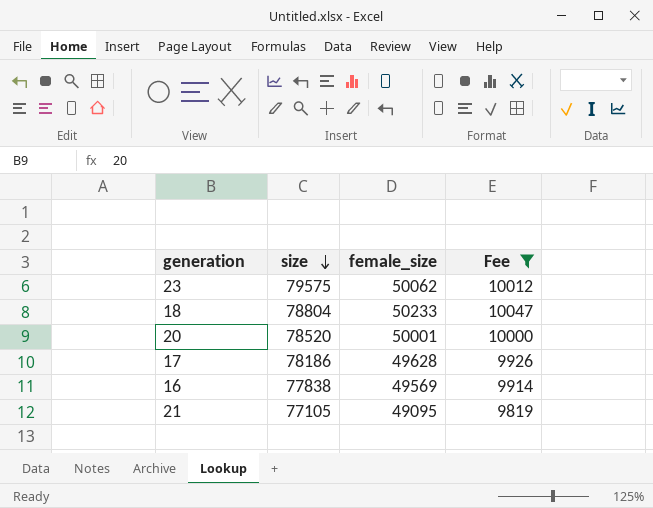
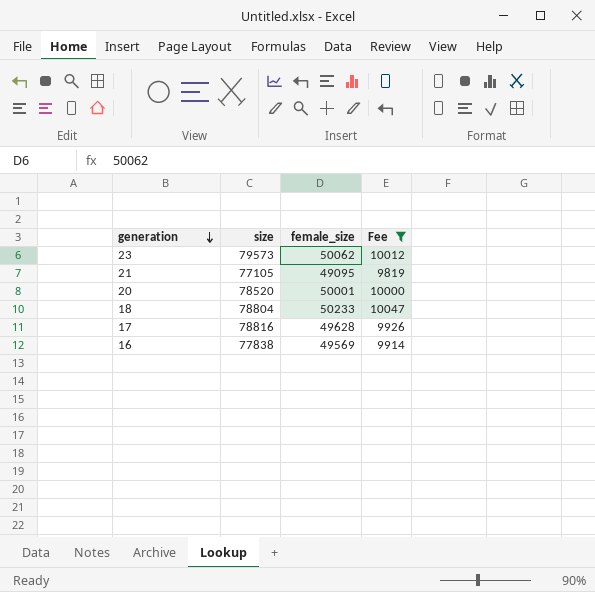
row order: size descending -> generation descending
23 | size: 79575 -> 79573
17 | size: 78186 -> 78816

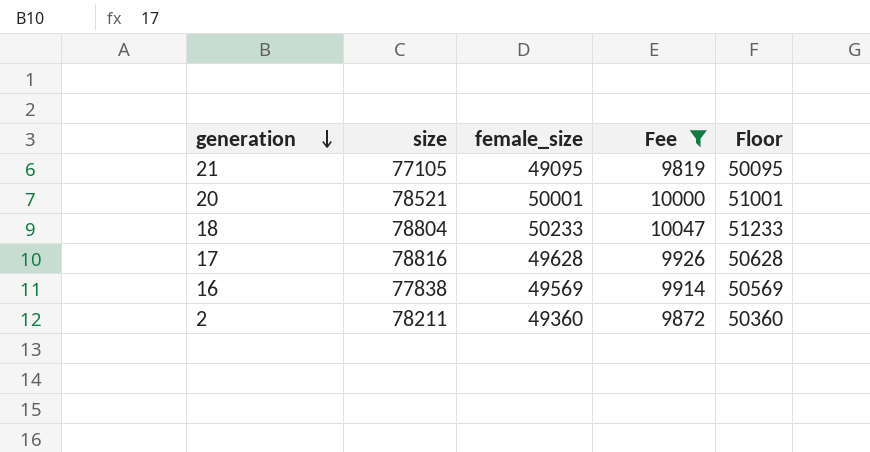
column Floor | formula: none -> [female_size] + 1000
row 23: 79573 | 50062 | 10012 -> none
20 | size: 78520 -> 78521
row 2: none -> 78211 | 49360 | 9872 | 50360

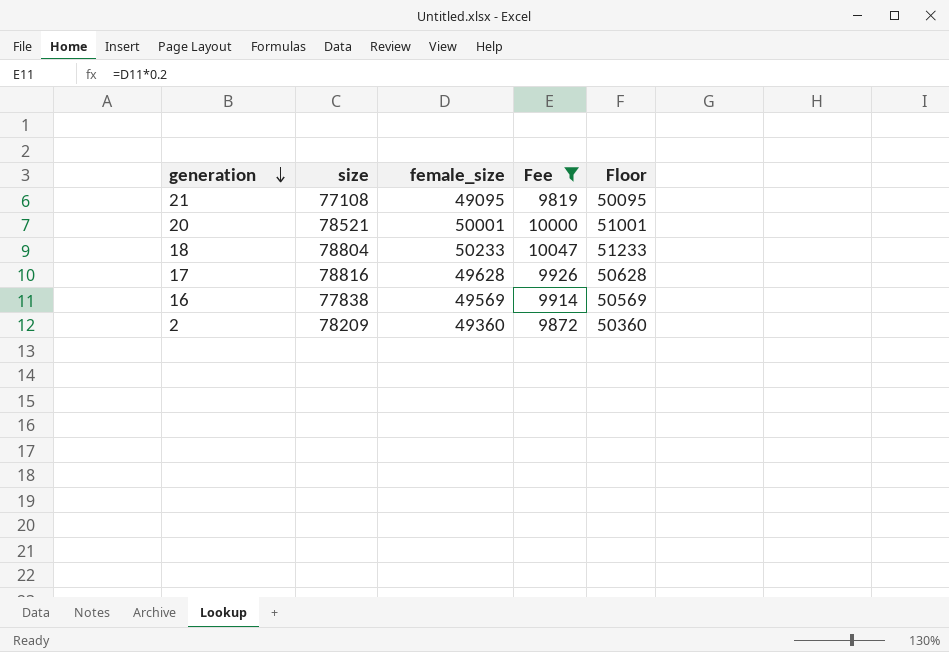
21 | size: 77105 -> 77108
2 | size: 78211 -> 78209

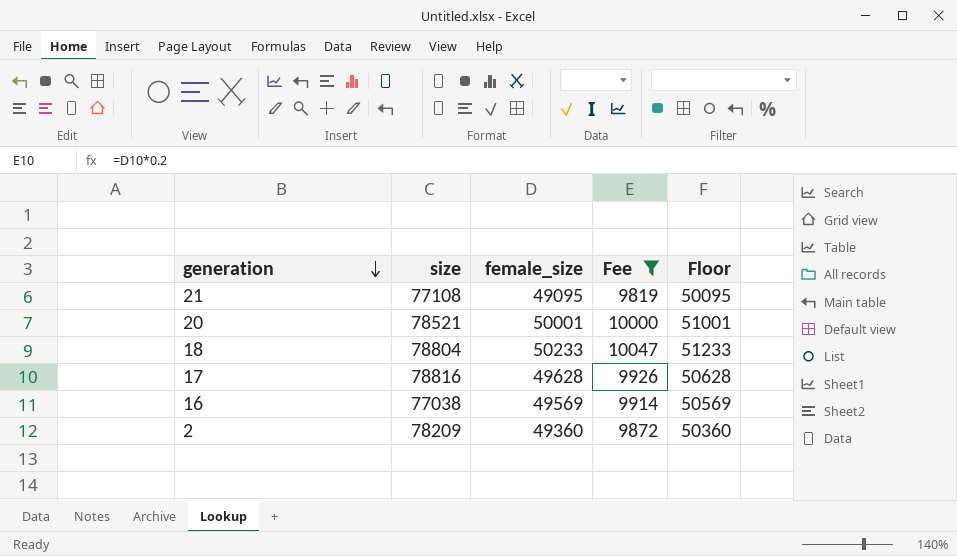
16 | size: 77838 -> 77038

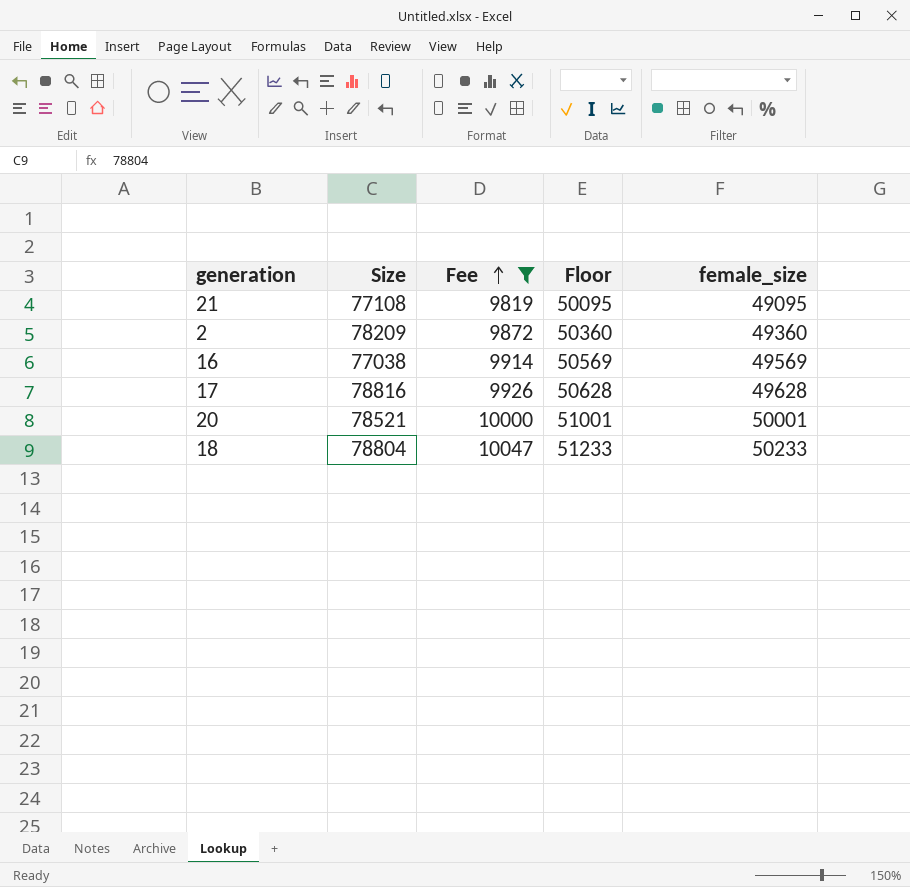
row order: generation descending -> Fee ascending
column name: size -> Size
column female_size | position: 3 -> 5

